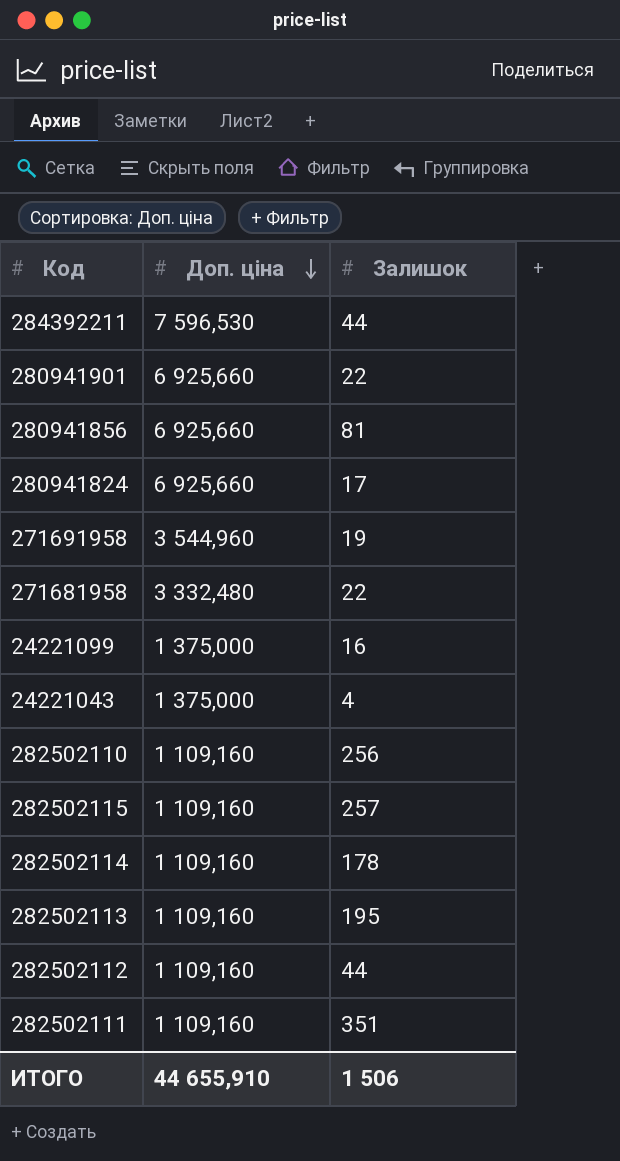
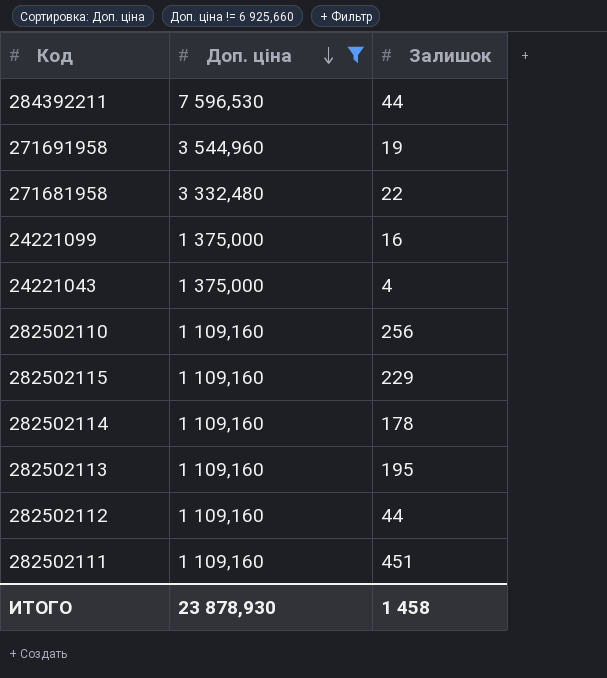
filter: none -> Доп. ціна != 6 925,660
282502115 | Залишок: 257 -> 229
282502111 | Залишок: 351 -> 451
ИТОГО | Доп. ціна: 44 655,910 -> 23 878,930
ИТОГО | Залишок: 1 506 -> 1 458

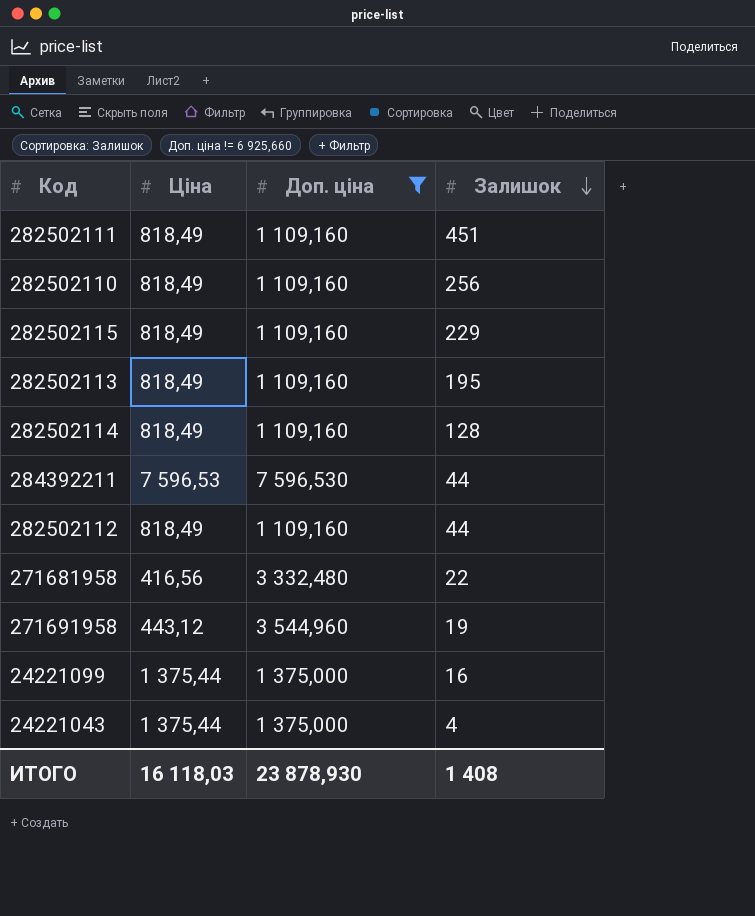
row order: Доп. ціна descending -> Залишок descending
column Ціна | position: none -> 2
282502114 | Залишок: 178 -> 128
ИТОГО | Залишок: 1 458 -> 1 408

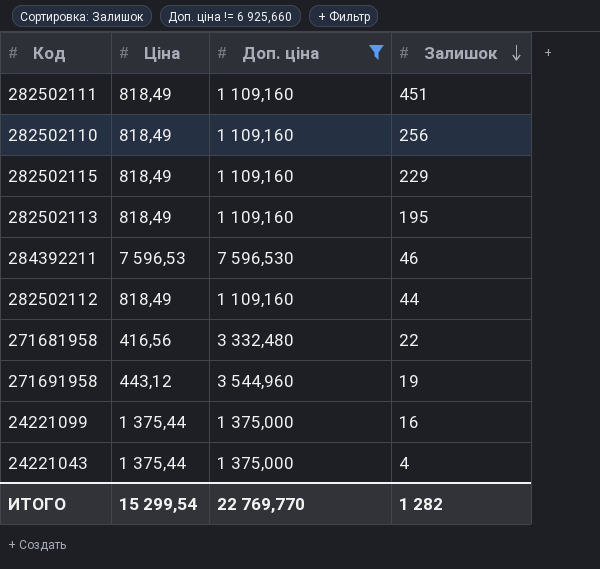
row 282502114: 818,49 | 1 109,160 | 128 -> none
284392211 | Залишок: 44 -> 46
ИТОГО | Ціна: 16 118,03 -> 15 299,54
ИТОГО | Доп. ціна: 23 878,930 -> 22 769,770
ИТОГО | Залишок: 1 408 -> 1 282

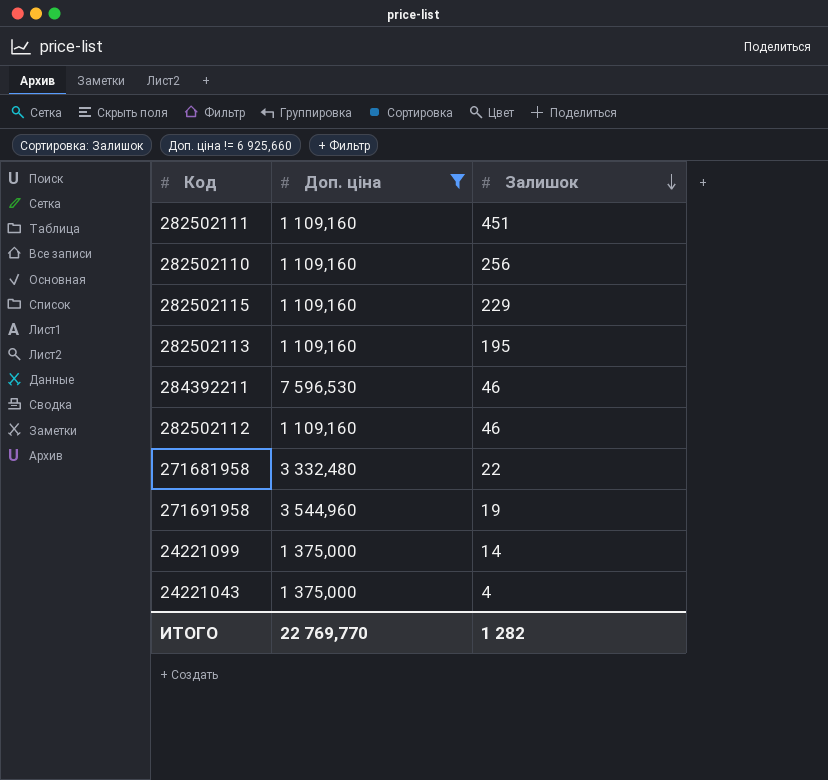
column Ціна | position: 2 -> none
282502112 | Залишок: 44 -> 46
24221099 | Залишок: 16 -> 14

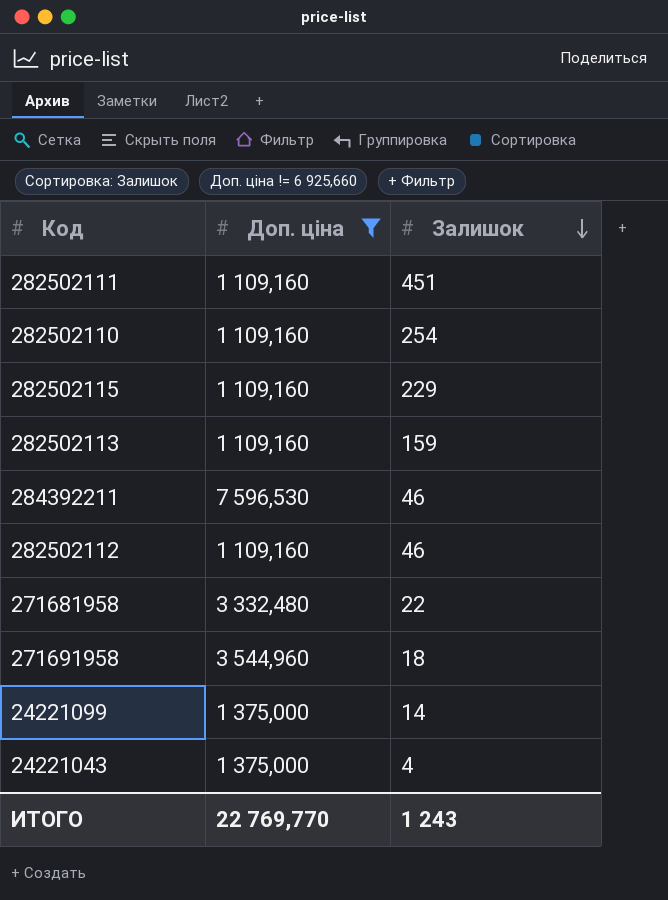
282502110 | Залишок: 256 -> 254
282502113 | Залишок: 195 -> 159
271691958 | Залишок: 19 -> 18
ИТОГО | Залишок: 1 282 -> 1 243

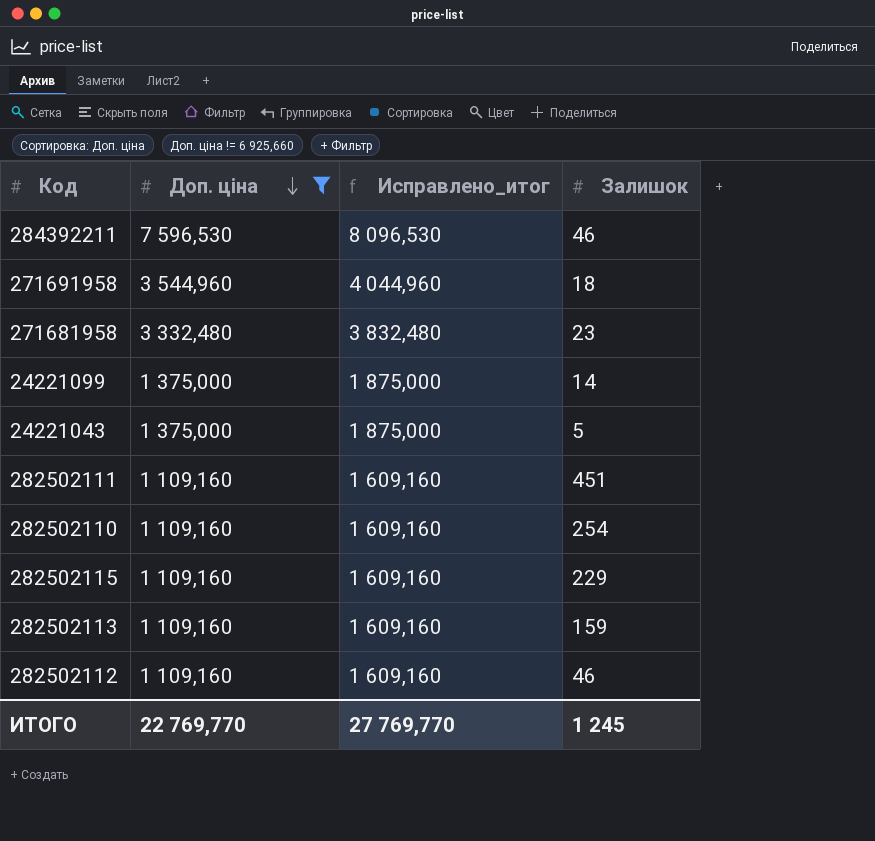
row order: Залишок descending -> Доп. ціна descending
column Исправлено_итог | formula: none -> [Доп. ціна] + 500
271681958 | Залишок: 22 -> 23
24221043 | Залишок: 4 -> 5
ИТОГО | Залишок: 1 243 -> 1 245

